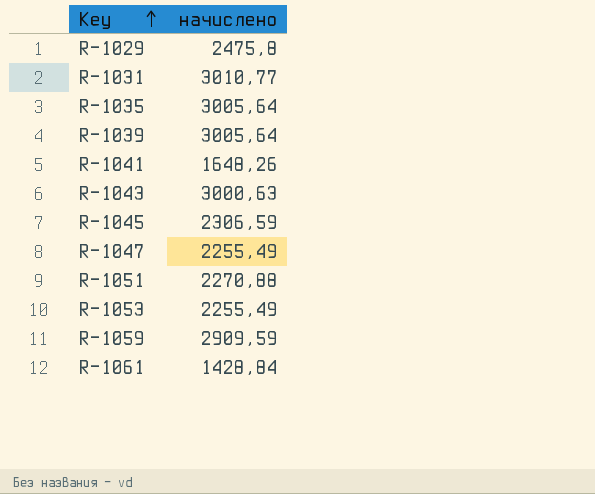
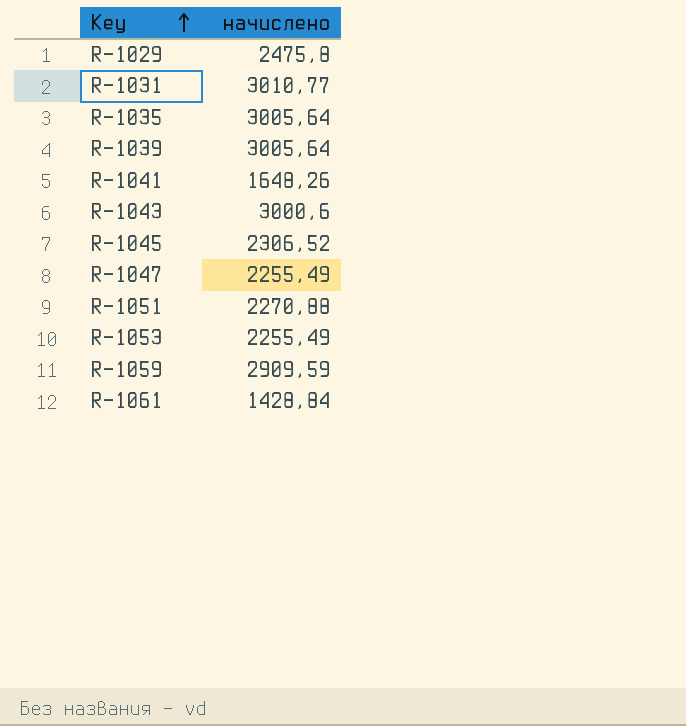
R-1043 | начислено: 3000,63 -> 3000,6
R-1045 | начислено: 2306,59 -> 2306,52

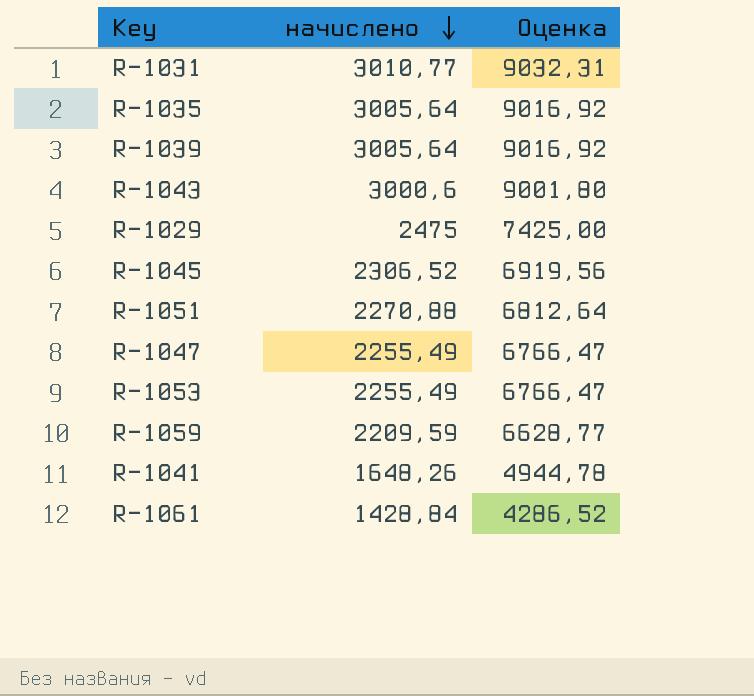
row order: Key ascending -> начислено descending
column Оценка | formula: none -> [начислено] * 3
R-1029 | начислено: 2475,8 -> 2475
R-1059 | начислено: 2909,59 -> 2209,59

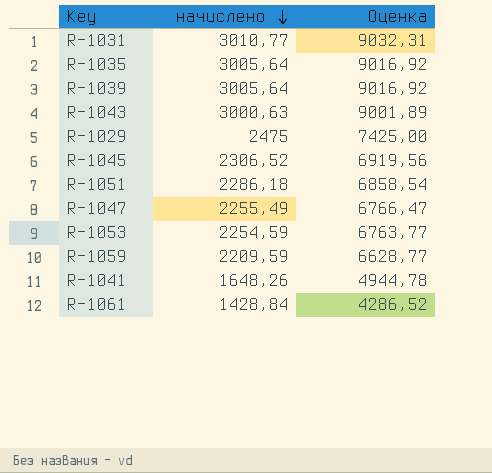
R-1043 | начислено: 3000,6 -> 3000,63
R-1043 | Оценка: 9001,80 -> 9001,89
R-1051 | начислено: 2270,88 -> 2286,18
R-1051 | Оценка: 6812,64 -> 6858,54
R-1053 | начислено: 2255,49 -> 2254,59
R-1053 | Оценка: 6766,47 -> 6763,77

